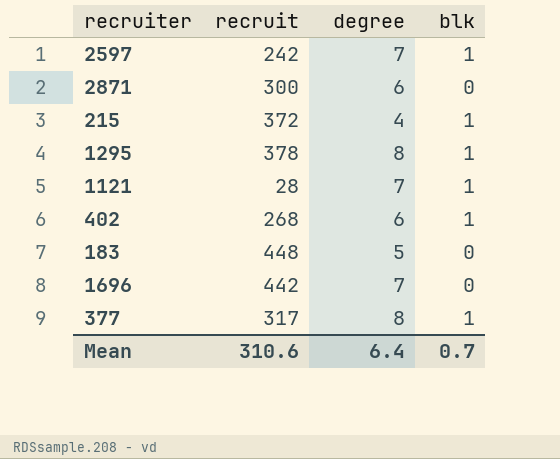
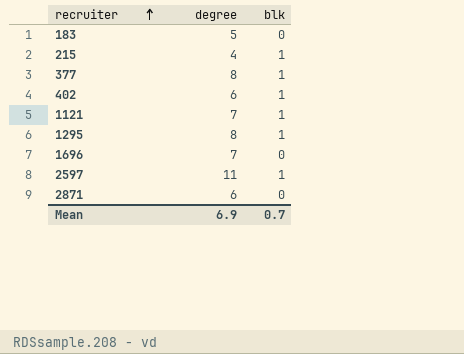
row order: none -> recruiter ascending
column recruit | position: 2 -> none
2597 | degree: 7 -> 11
Mean | degree: 6.4 -> 6.9

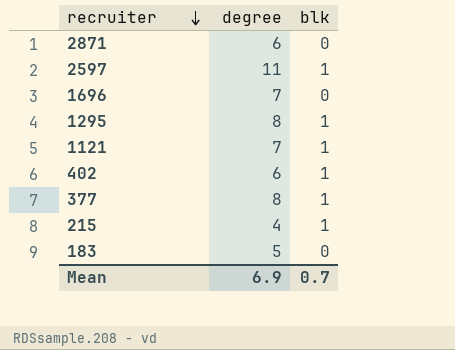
row order: recruiter ascending -> recruiter descending

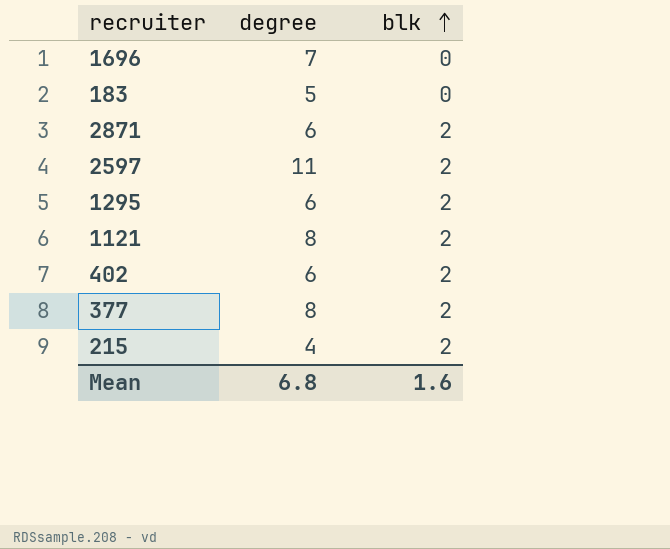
row order: recruiter descending -> blk ascending
2871 | blk: 0 -> 2
2597 | blk: 1 -> 2
1295 | degree: 8 -> 6
1295 | blk: 1 -> 2
1121 | degree: 7 -> 8
1121 | blk: 1 -> 2
402 | blk: 1 -> 2
377 | blk: 1 -> 2
215 | blk: 1 -> 2
Mean | degree: 6.9 -> 6.8
Mean | blk: 0.7 -> 1.6

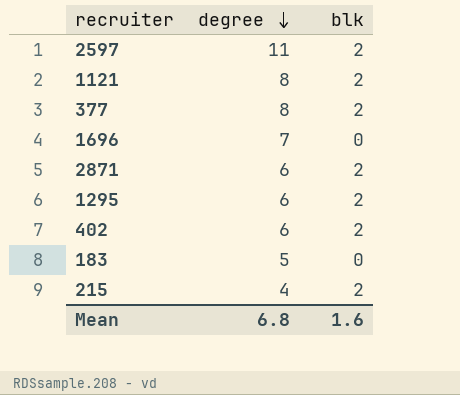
row order: blk ascending -> degree descending

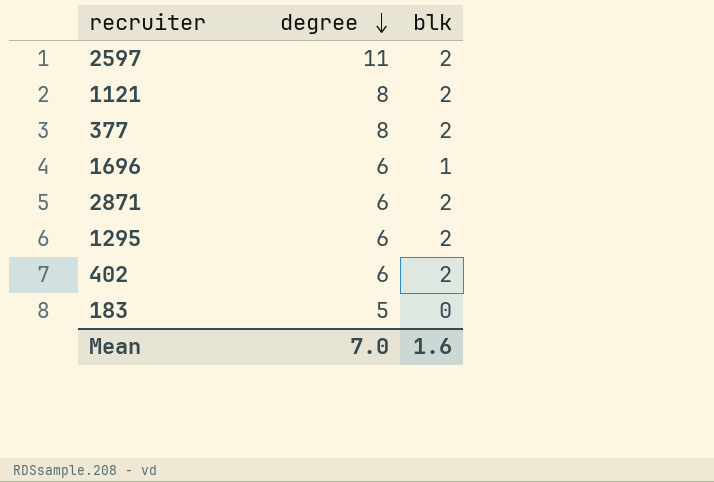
row 215: 4 | 2 -> none
1696 | degree: 7 -> 6
1696 | blk: 0 -> 1
Mean | degree: 6.8 -> 7.0

